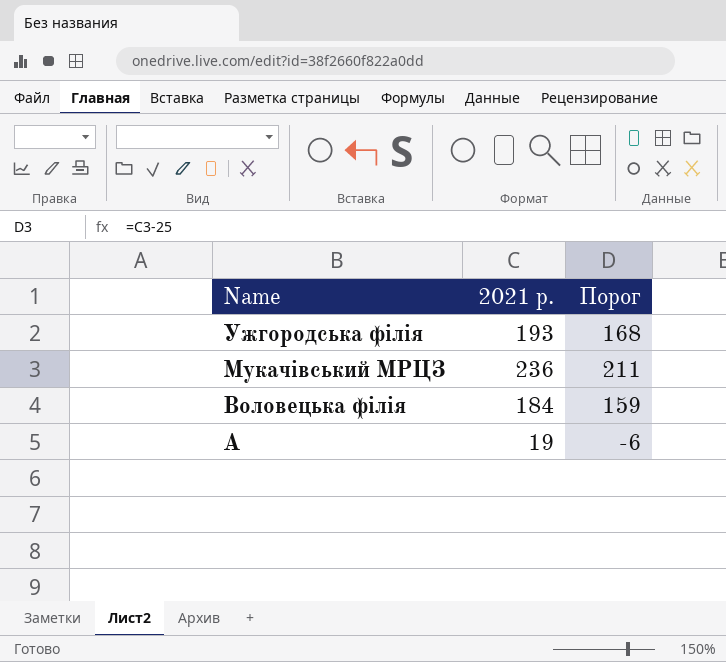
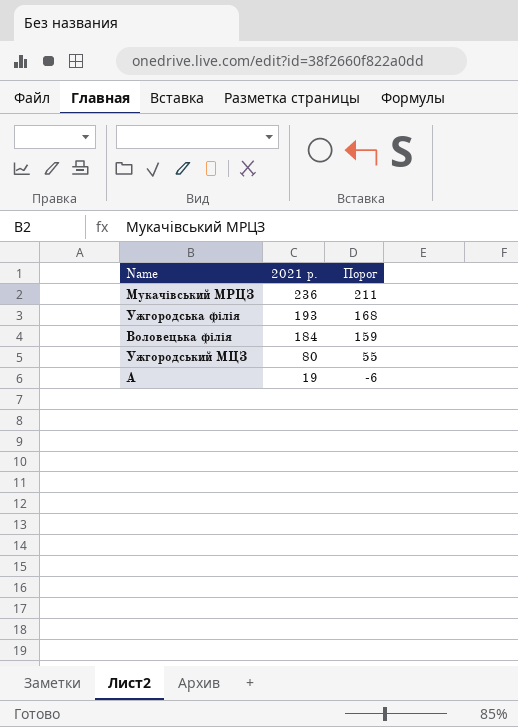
row order: Name descending -> 2021 р. descending
row Ужгородський МЦЗ: none -> 80 | 55

